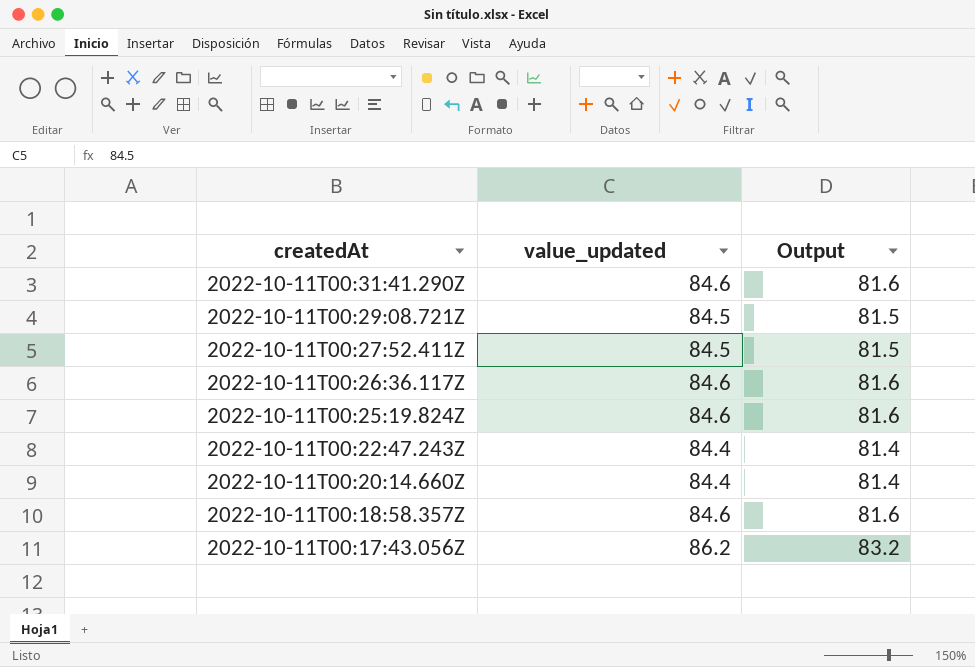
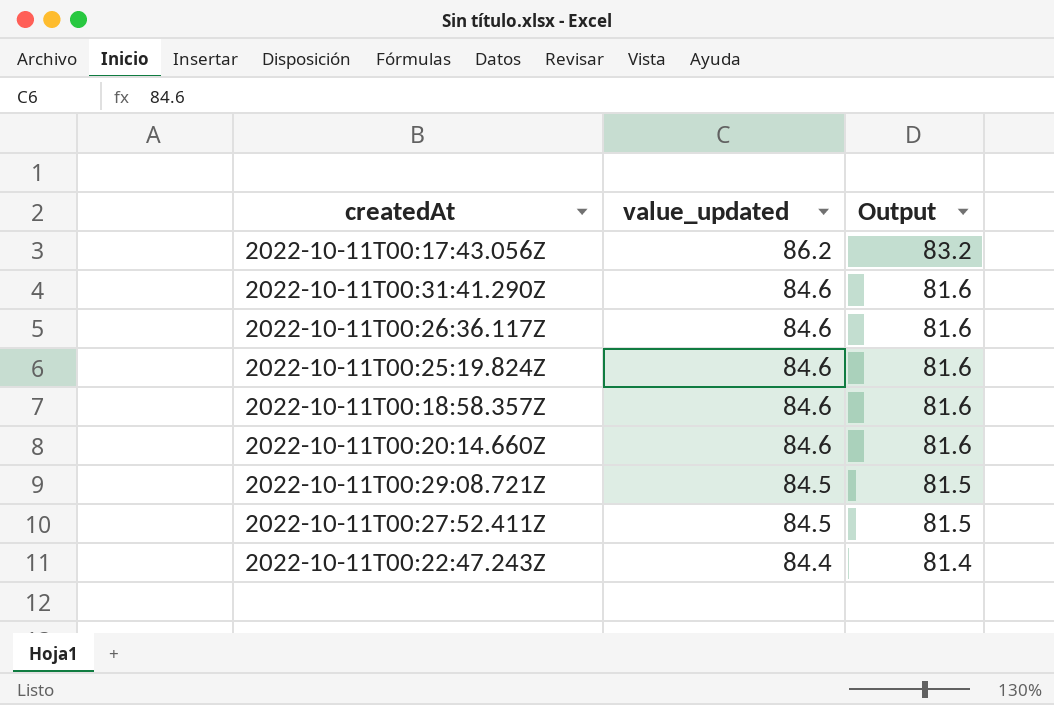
row order: createdAt descending -> value_updated descending
2022-10-11T00:20:14.660Z | value_updated: 84.4 -> 84.6
2022-10-11T00:20:14.660Z | Output: 81.4 -> 81.6

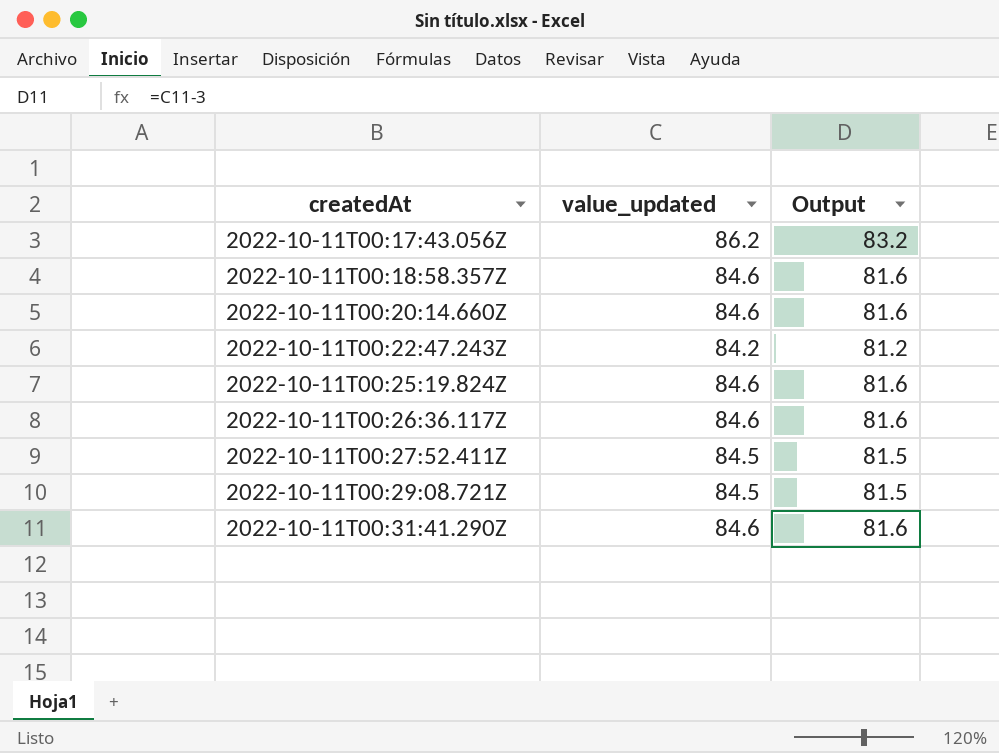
row order: value_updated descending -> createdAt ascending
2022-10-11T00:22:47.243Z | value_updated: 84.4 -> 84.2
2022-10-11T00:22:47.243Z | Output: 81.4 -> 81.2

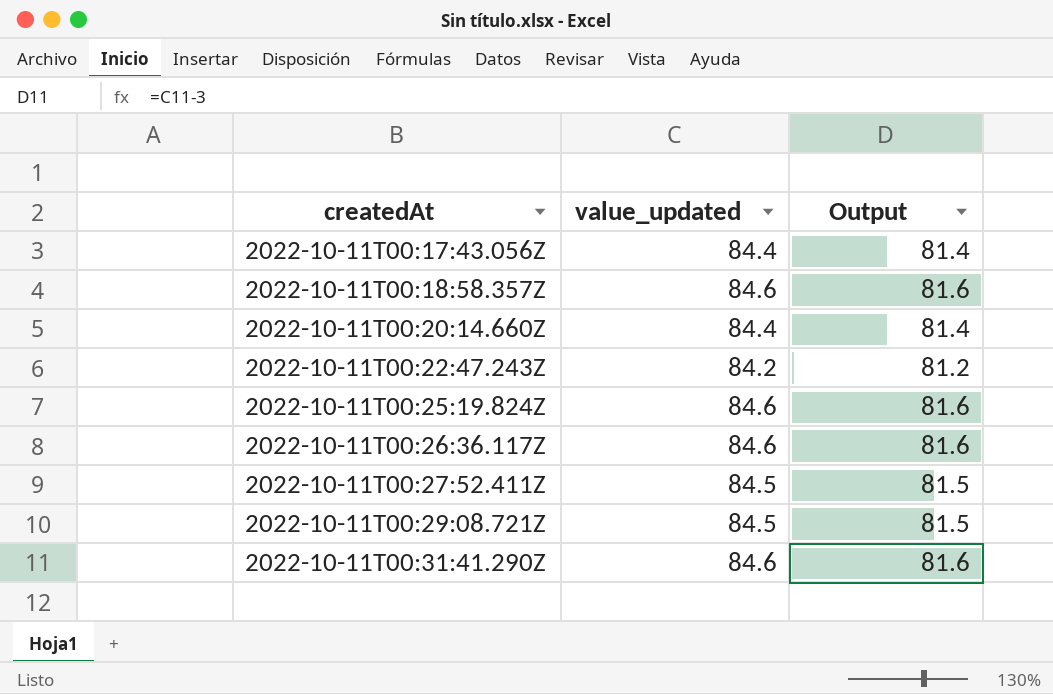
2022-10-11T00:17:43.056Z | value_updated: 86.2 -> 84.4
2022-10-11T00:17:43.056Z | Output: 83.2 -> 81.4
2022-10-11T00:20:14.660Z | value_updated: 84.6 -> 84.4
2022-10-11T00:20:14.660Z | Output: 81.6 -> 81.4

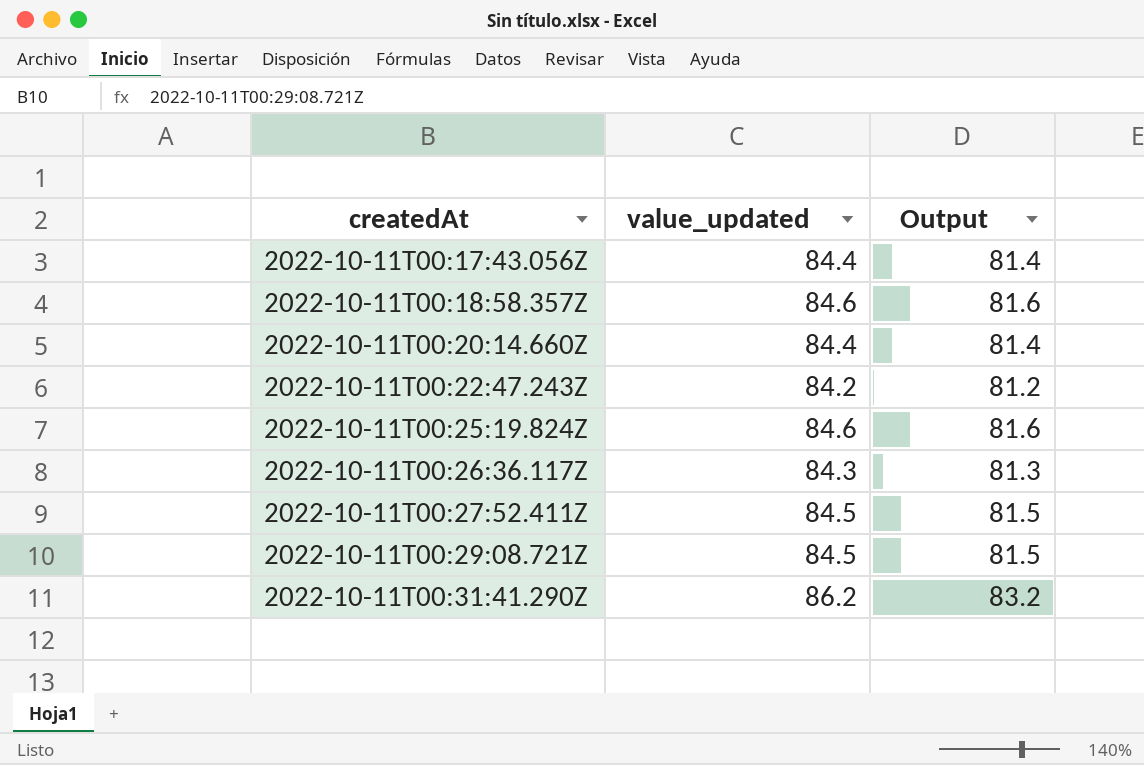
2022-10-11T00:26:36.117Z | value_updated: 84.6 -> 84.3
2022-10-11T00:26:36.117Z | Output: 81.6 -> 81.3
2022-10-11T00:31:41.290Z | value_updated: 84.6 -> 86.2
2022-10-11T00:31:41.290Z | Output: 81.6 -> 83.2

